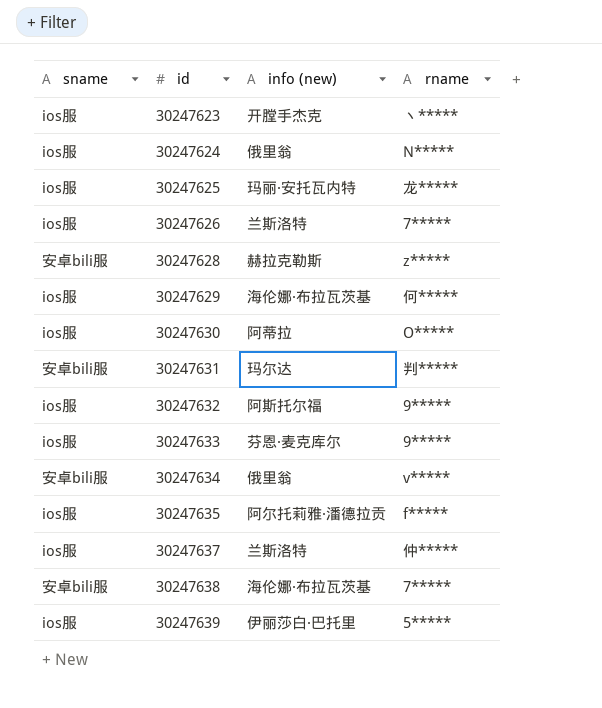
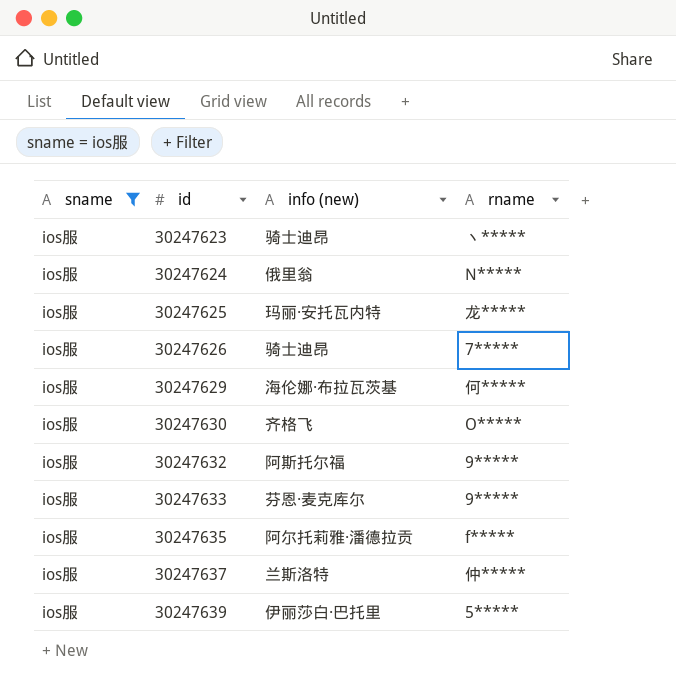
filter: none -> sname = ios服
30247623 | info (new): 开膛手杰克 -> 骑士迪昂
30247626 | info (new): 兰斯洛特 -> 骑士迪昂
30247630 | info (new): 阿蒂拉 -> 齐格飞

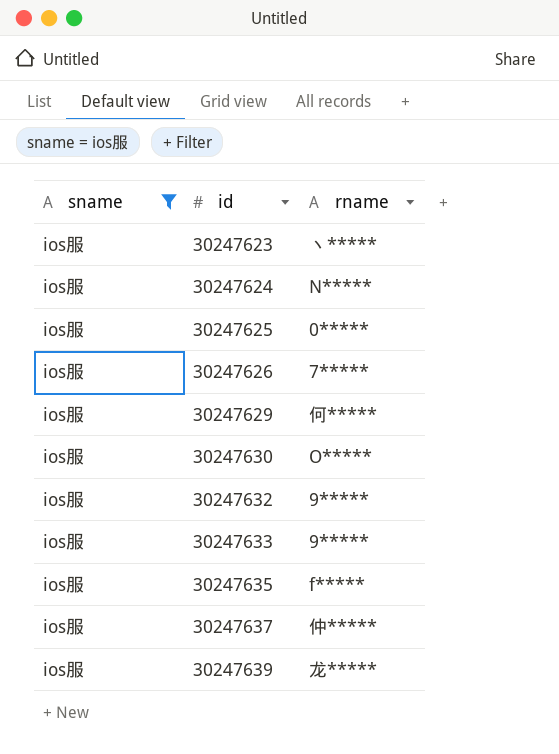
column info (new) | position: 3 -> none
30247625 | rname: 龙***** -> 0*****
30247639 | rname: 5***** -> 龙*****

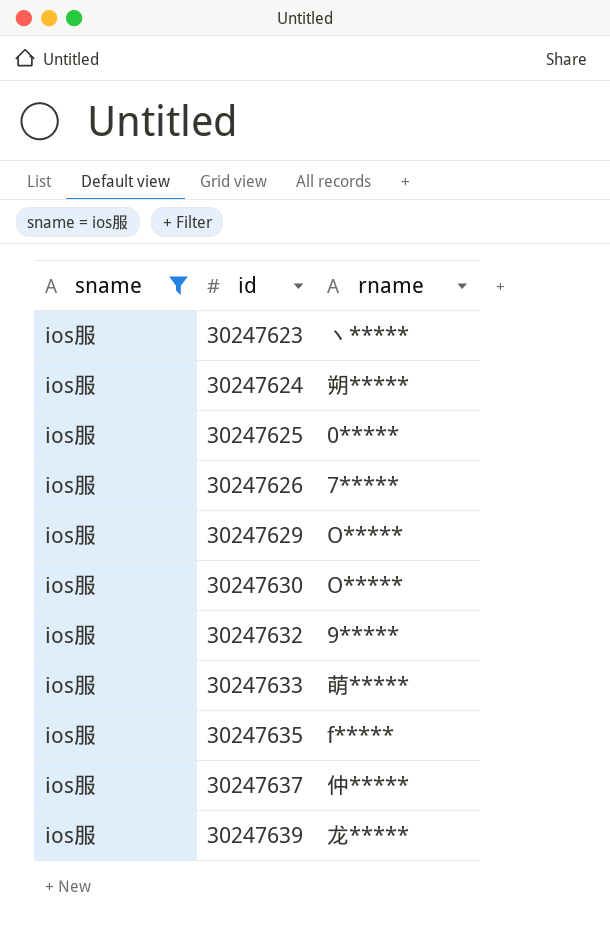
30247624 | rname: N***** -> 朔*****
30247629 | rname: 何***** -> O*****
30247633 | rname: 9***** -> 萌*****

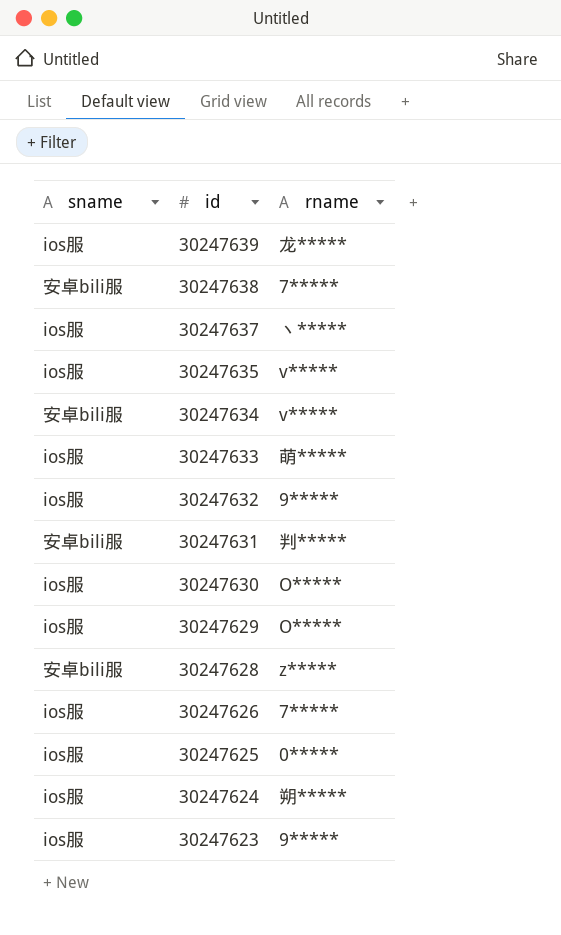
filter: sname = ios服 -> none
row order: id ascending -> id descending
30247637 | rname: 仲***** -> 丶*****
30247635 | rname: f***** -> v*****
30247623 | rname: 丶***** -> 9*****

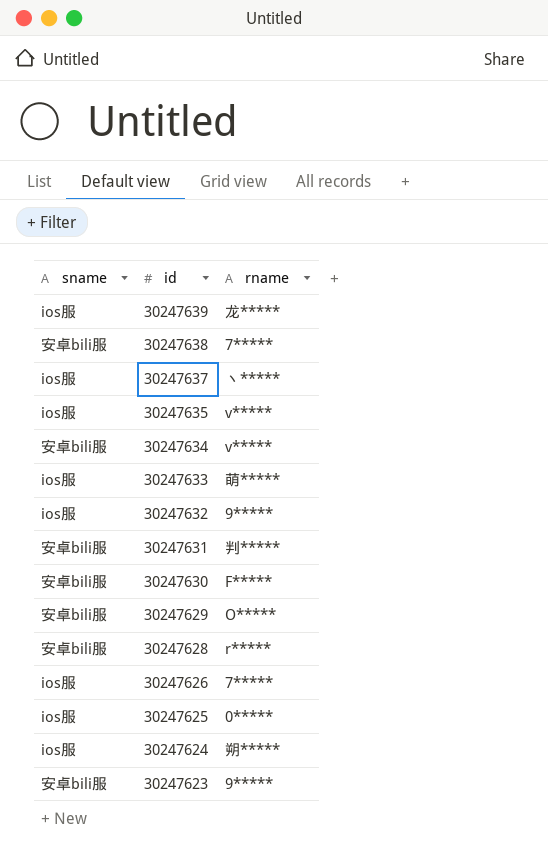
30247630 | sname: ios服 -> 安卓bili服
30247630 | rname: O***** -> F*****
30247629 | sname: ios服 -> 安卓bili服
30247628 | rname: z***** -> r*****
30247623 | sname: ios服 -> 安卓bili服

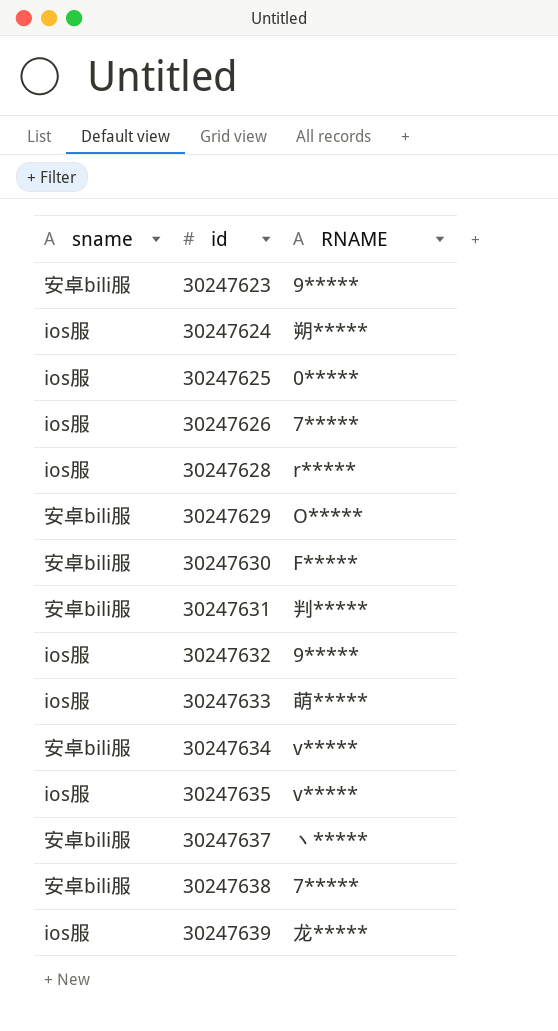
row order: id descending -> id ascending
column name: rname -> RNAME
30247628 | sname: 安卓bili服 -> ios服
30247637 | sname: ios服 -> 安卓bili服

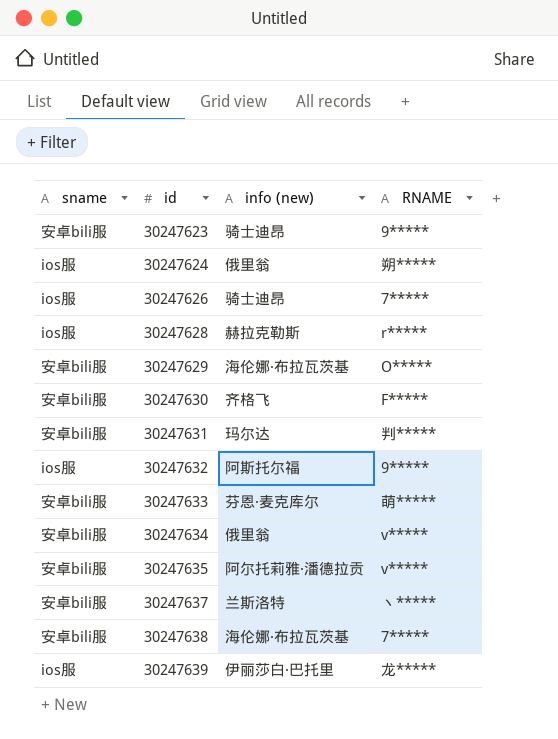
column info (new) | position: none -> 3
row 30247625: ios服 | 0***** -> none
30247633 | sname: ios服 -> 安卓bili服
30247635 | sname: ios服 -> 安卓bili服

